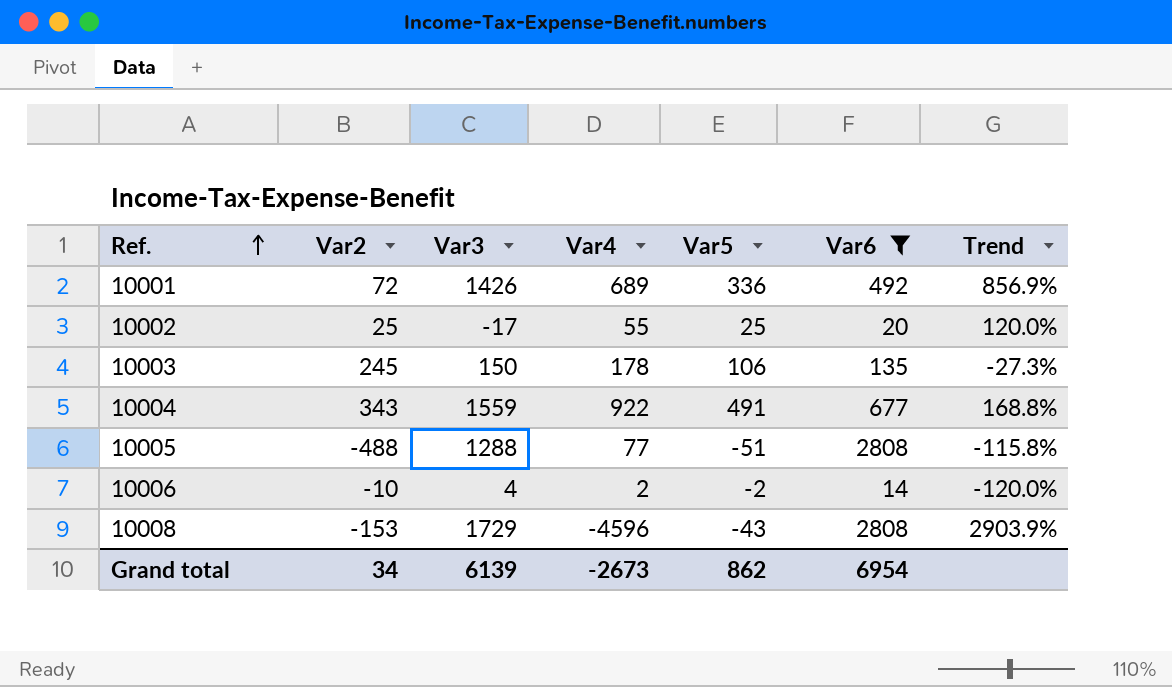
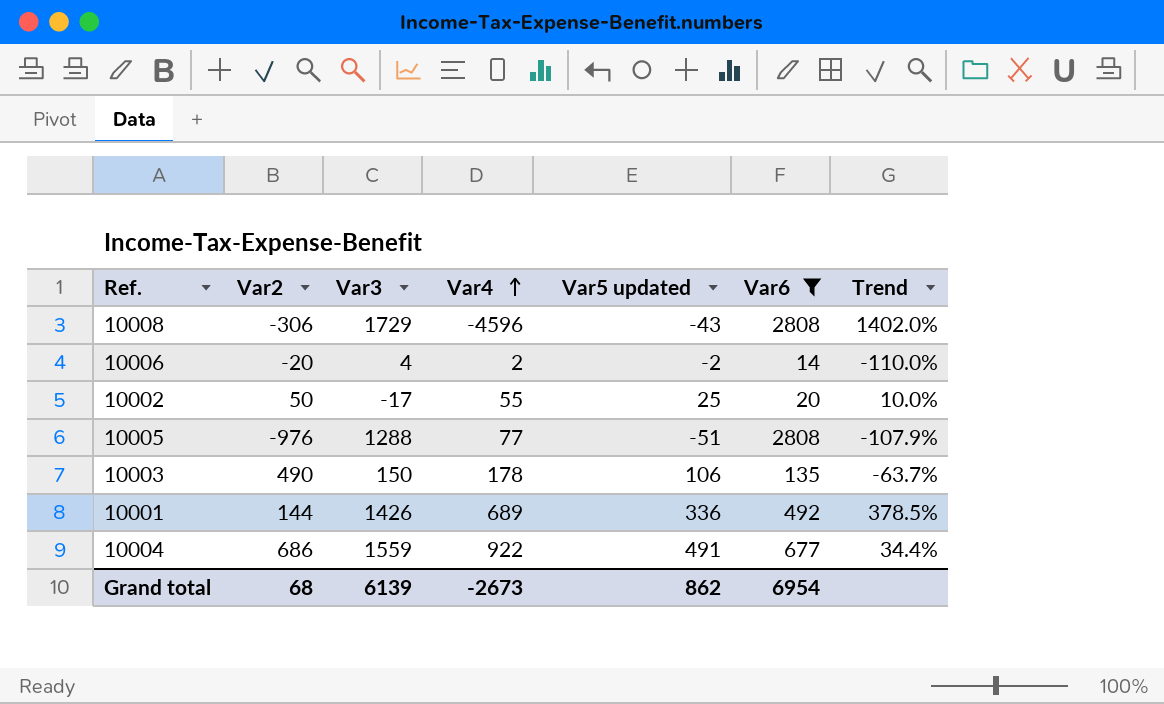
row order: Ref. ascending -> Var4 ascending
column name: Var5 -> Var5 updated
10008 | Var2: -153 -> -306
10008 | Trend: 2903.9% -> 1402.0%
10006 | Var2: -10 -> -20
10006 | Trend: -120.0% -> -110.0%
10002 | Var2: 25 -> 50
10002 | Trend: 120.0% -> 10.0%
10005 | Var2: -488 -> -976
10005 | Trend: -115.8% -> -107.9%
10003 | Var2: 245 -> 490
10003 | Trend: -27.3% -> -63.7%
10001 | Var2: 72 -> 144
10001 | Trend: 856.9% -> 378.5%
10004 | Var2: 343 -> 686
10004 | Trend: 168.8% -> 34.4%
Grand total | Var2: 34 -> 68

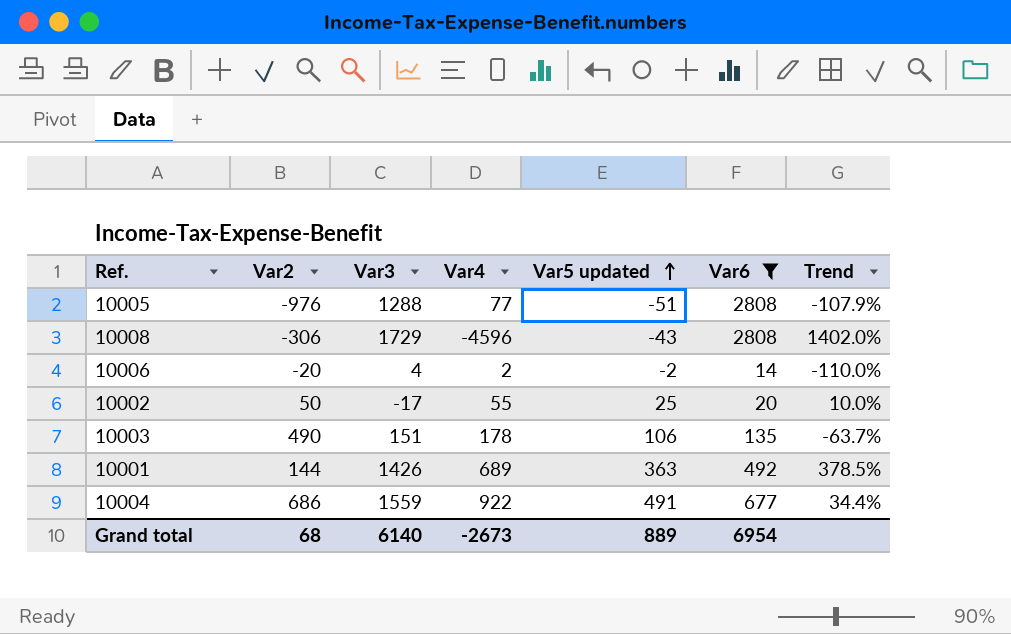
row order: Var4 ascending -> Var5 updated ascending
10003 | Var3: 150 -> 151
10001 | Var5 updated: 336 -> 363
Grand total | Var3: 6139 -> 6140
Grand total | Var5 updated: 862 -> 889

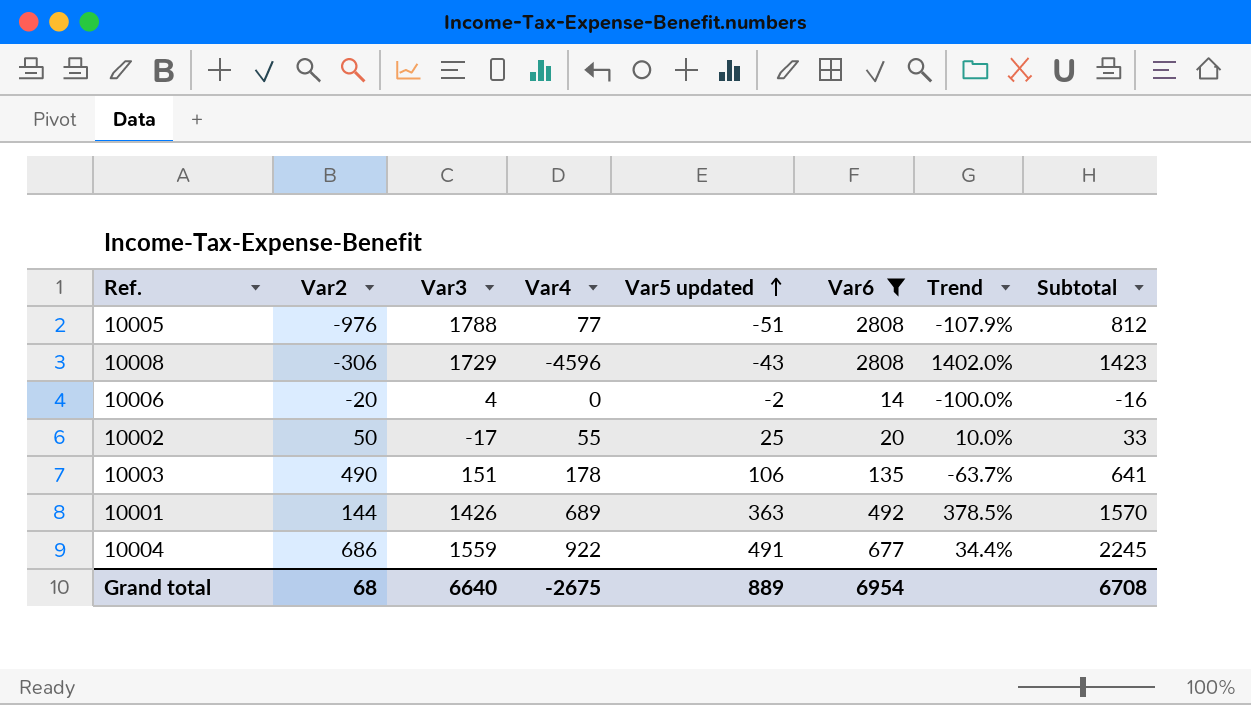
column Subtotal | formula: none -> [Var2] + [Var3]
10005 | Var3: 1288 -> 1788
10006 | Var4: 2 -> 0
10006 | Trend: -110.0% -> -100.0%
Grand total | Var3: 6140 -> 6640
Grand total | Var4: -2673 -> -2675

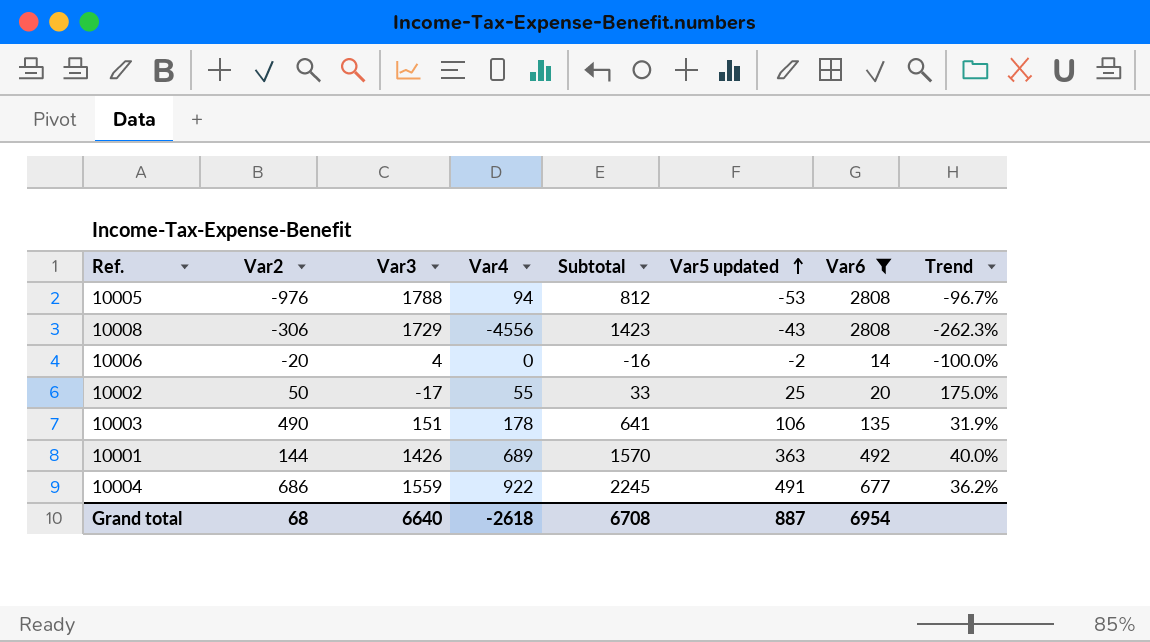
column Subtotal | position: 8 -> 5
column Trend | formula: ([Var4] - [Var2]) / [Var2] -> ([Var4] - [Var6]) / [Var6]
10005 | Var4: 77 -> 94
10005 | Var5 updated: -51 -> -53
10008 | Var4: -4596 -> -4556
Grand total | Var4: -2675 -> -2618
Grand total | Var5 updated: 889 -> 887

